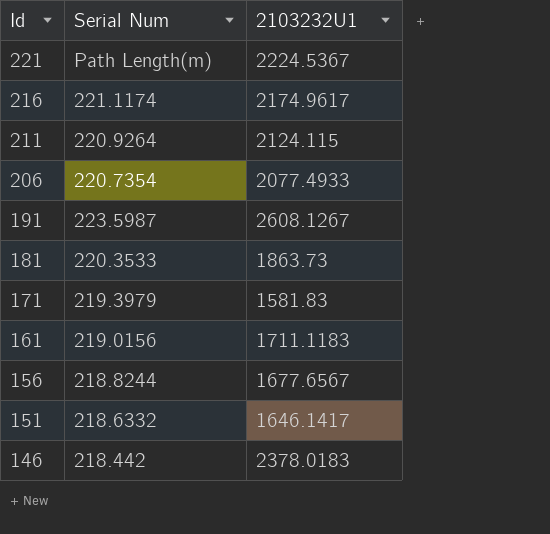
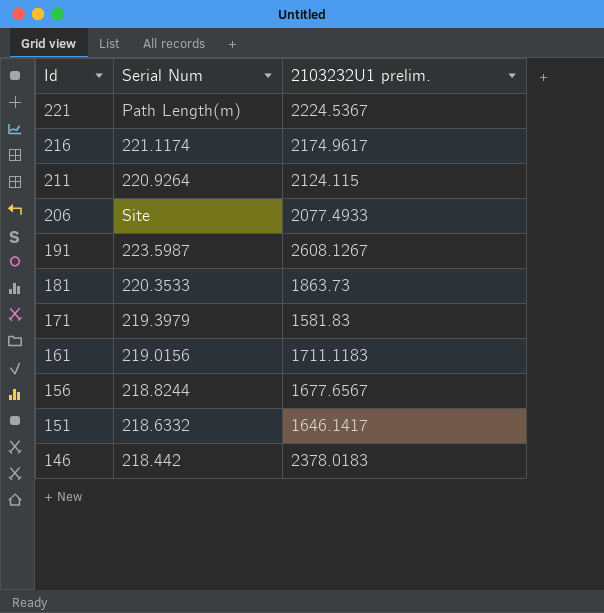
column name: 2103232U1 -> 2103232U1 prelim.
206 | Serial Num: 220.7354 -> Site

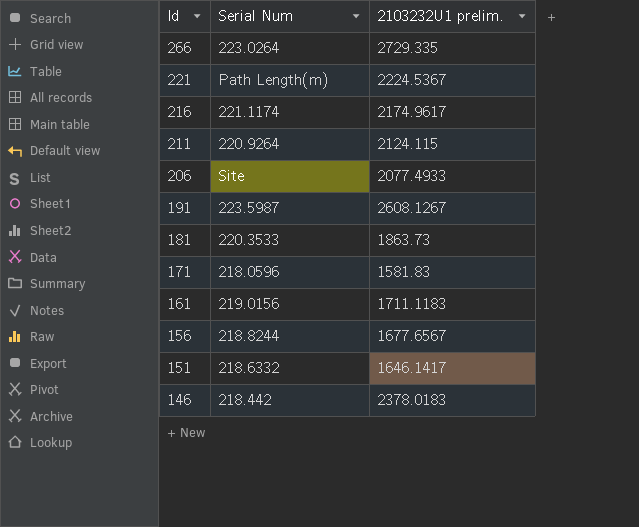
row 266: none -> 223.0264 | 2729.335
171 | Serial Num: 219.3979 -> 218.0596

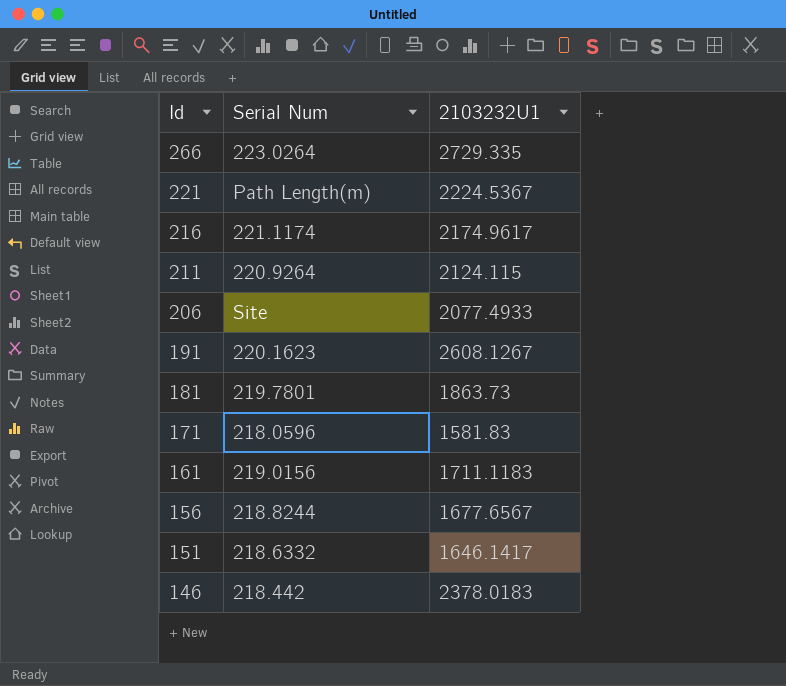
column name: 2103232U1 prelim. -> 2103232U1
191 | Serial Num: 223.5987 -> 220.1623
181 | Serial Num: 220.3533 -> 219.7801

